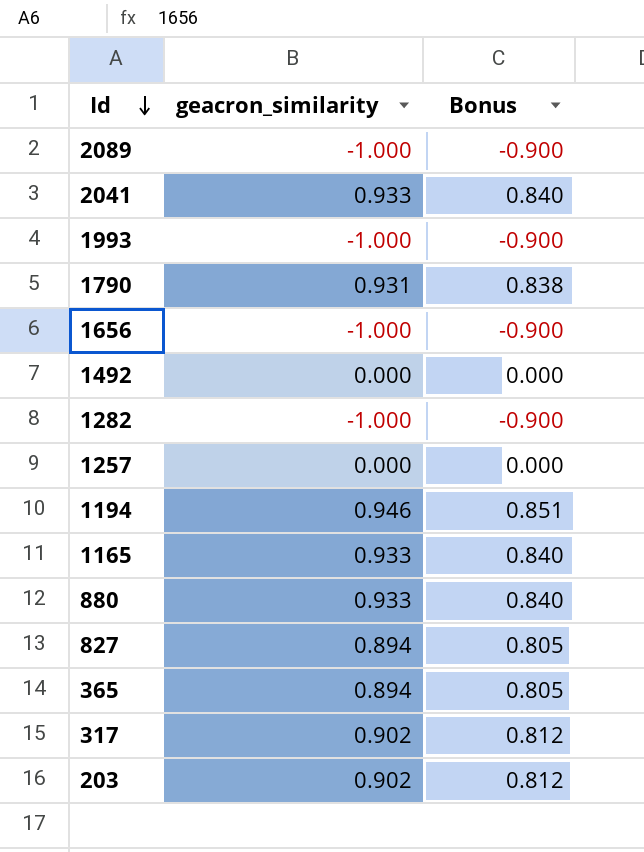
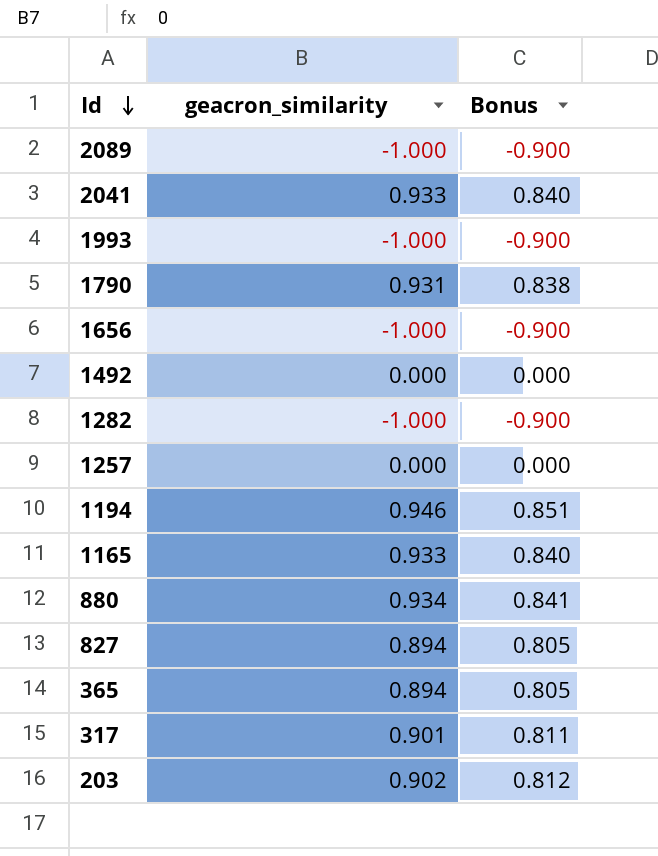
880 | geacron_similarity: 0.933 -> 0.934
880 | Bonus: 0.840 -> 0.841
317 | geacron_similarity: 0.902 -> 0.901
317 | Bonus: 0.812 -> 0.811

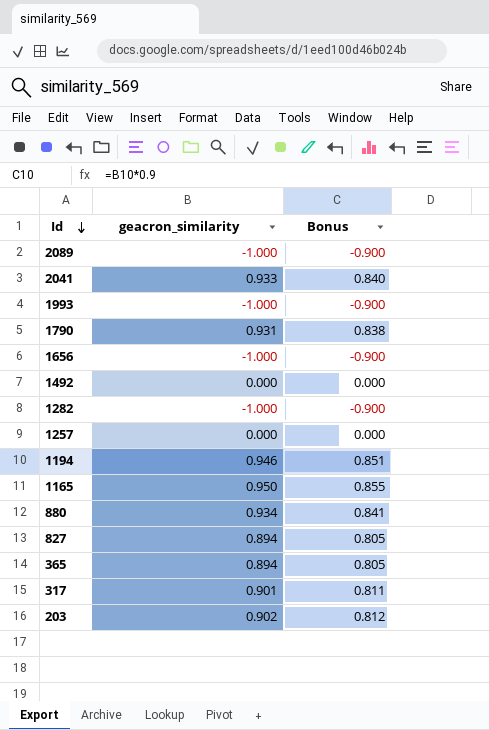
1165 | geacron_similarity: 0.933 -> 0.950
1165 | Bonus: 0.840 -> 0.855

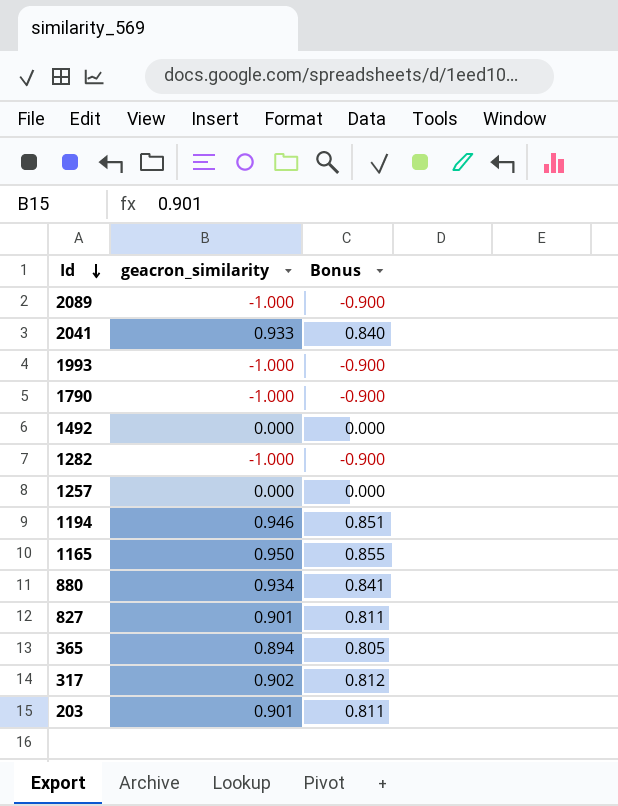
row 1656: -1.000 | -0.900 -> none
1790 | geacron_similarity: 0.931 -> -1.000
1790 | Bonus: 0.838 -> -0.900
827 | geacron_similarity: 0.894 -> 0.901
827 | Bonus: 0.805 -> 0.811
317 | geacron_similarity: 0.901 -> 0.902
317 | Bonus: 0.811 -> 0.812
203 | geacron_similarity: 0.902 -> 0.901
203 | Bonus: 0.812 -> 0.811

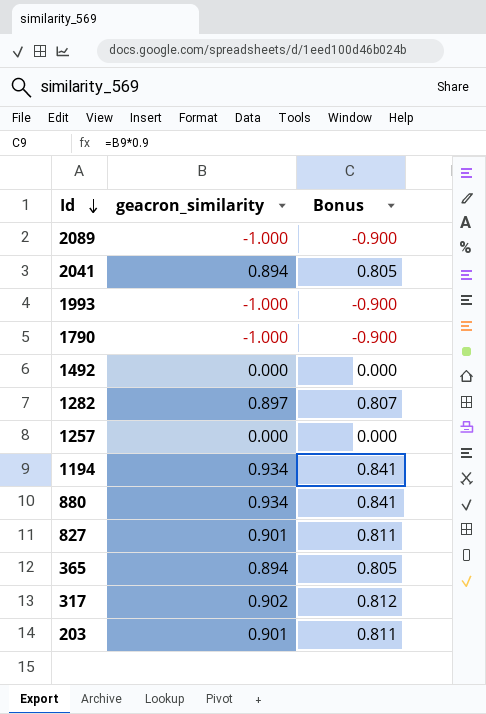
row 1165: 0.950 | 0.855 -> none
2041 | geacron_similarity: 0.933 -> 0.894
2041 | Bonus: 0.840 -> 0.805
1282 | geacron_similarity: -1.000 -> 0.897
1282 | Bonus: -0.900 -> 0.807
1194 | geacron_similarity: 0.946 -> 0.934
1194 | Bonus: 0.851 -> 0.841

